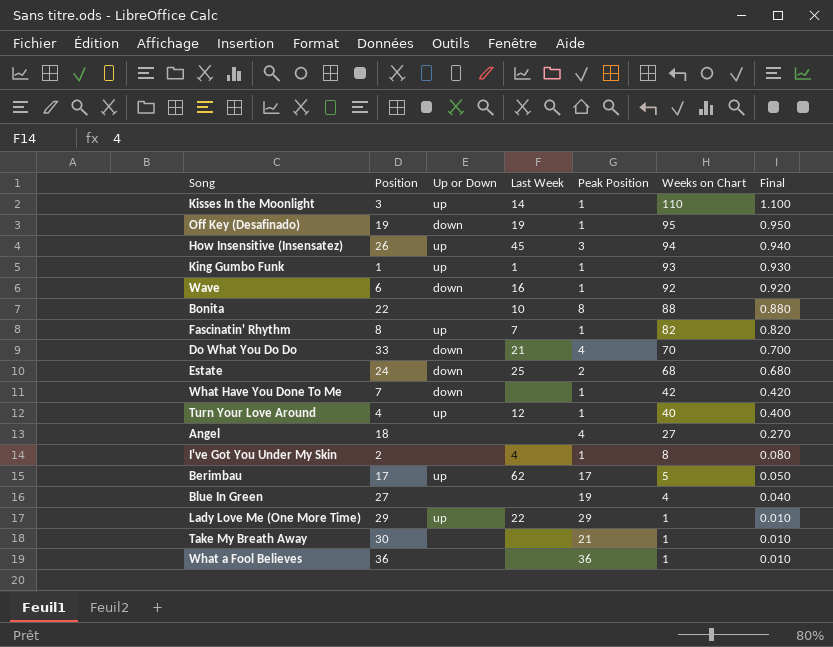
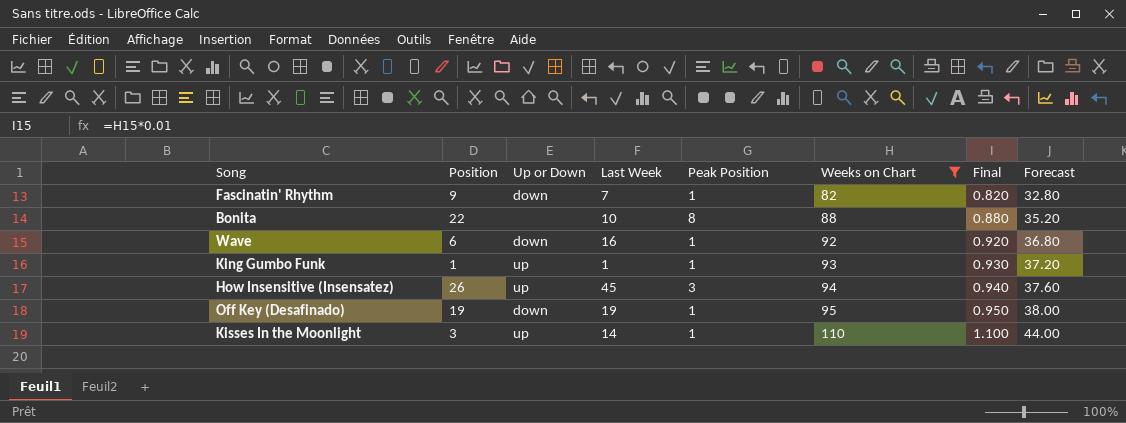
filter: none -> Weeks on Chart >= 82
row order: Weeks on Chart descending -> Weeks on Chart ascending
column Forecast | formula: none -> [Weeks on Chart] * 0.4
Fascinatin' Rhythm | Position: 8 -> 9
Fascinatin' Rhythm | Up or Down: up -> down

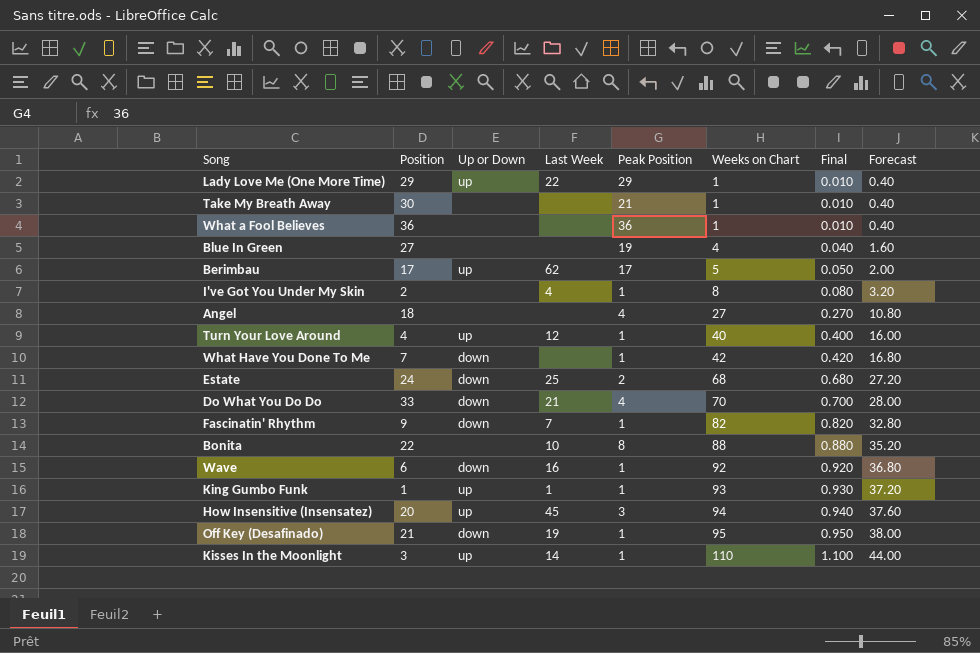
filter: Weeks on Chart >= 82 -> none
How Insensitive (Insensatez) | Position: 26 -> 20
Off Key (Desafinado) | Position: 19 -> 21

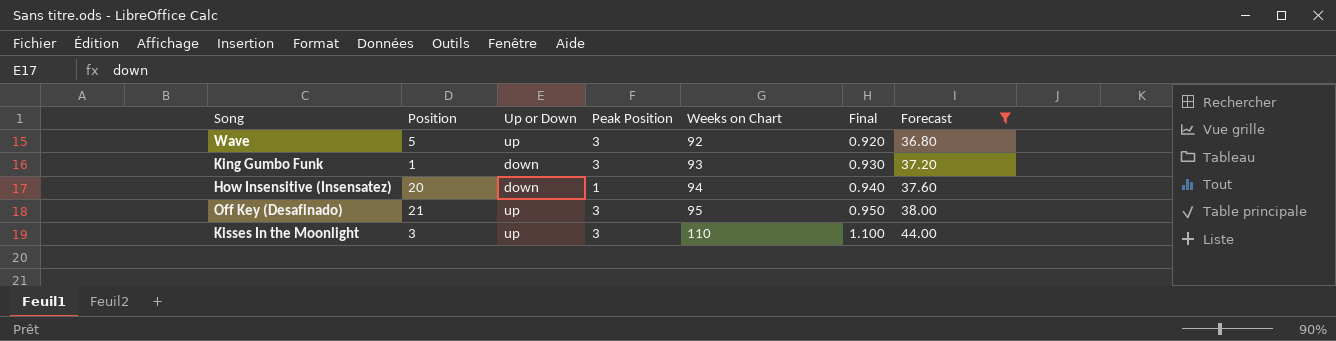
filter: none -> Forecast >= 36.80
column Last Week | position: 4 -> none
Wave | Position: 6 -> 5
Wave | Up or Down: down -> up
Wave | Peak Position: 1 -> 3
King Gumbo Funk | Up or Down: up -> down
King Gumbo Funk | Peak Position: 1 -> 3
How Insensitive (Insensatez) | Up or Down: up -> down
How Insensitive (Insensatez) | Peak Position: 3 -> 1
Off Key (Desafinado) | Up or Down: down -> up
Off Key (Desafinado) | Peak Position: 1 -> 3
Kisses In the Moonlight | Peak Position: 1 -> 3

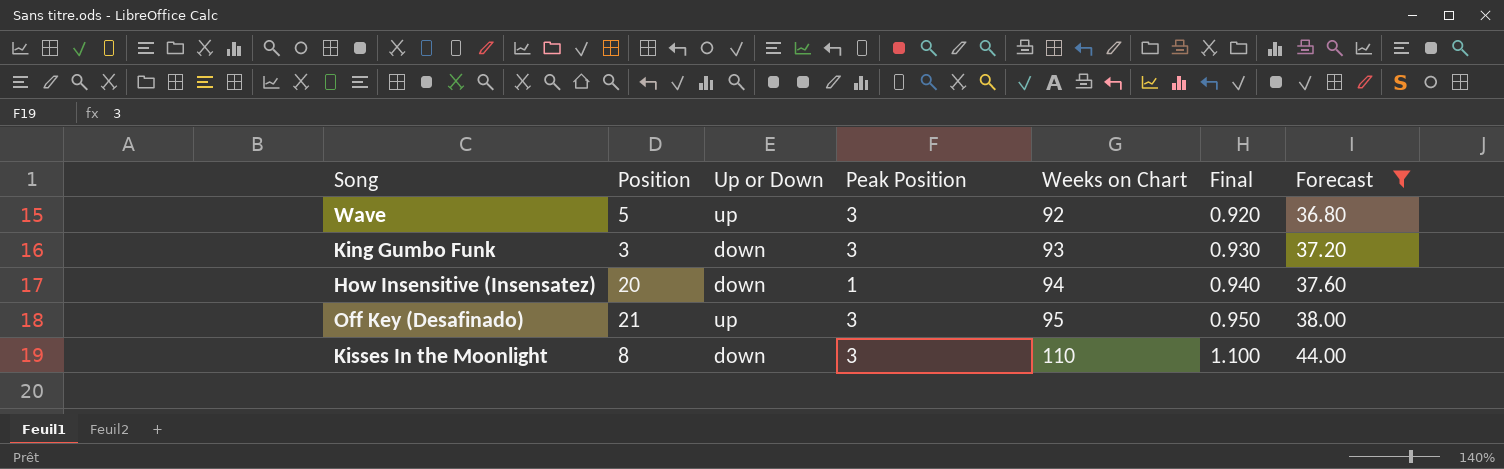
King Gumbo Funk | Position: 1 -> 3
Kisses In the Moonlight | Position: 3 -> 8
Kisses In the Moonlight | Up or Down: up -> down

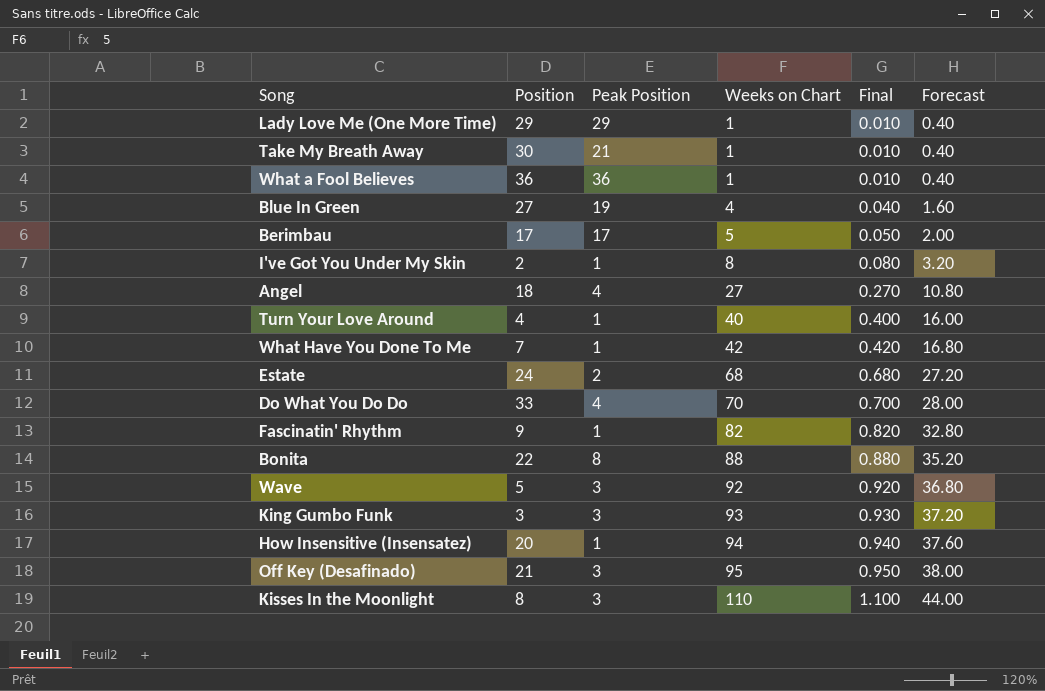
filter: Forecast >= 36.80 -> none
column Up or Down | position: 3 -> none

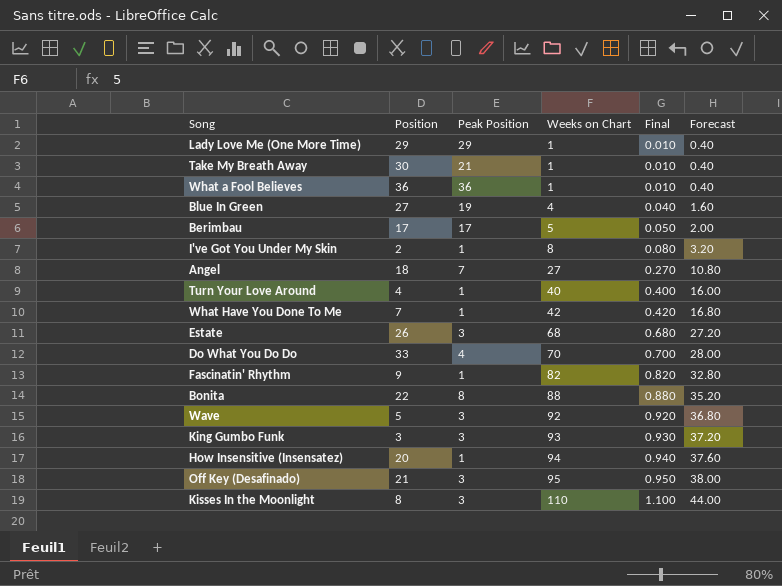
Angel | Peak Position: 4 -> 7
Estate | Position: 24 -> 26
Estate | Peak Position: 2 -> 3

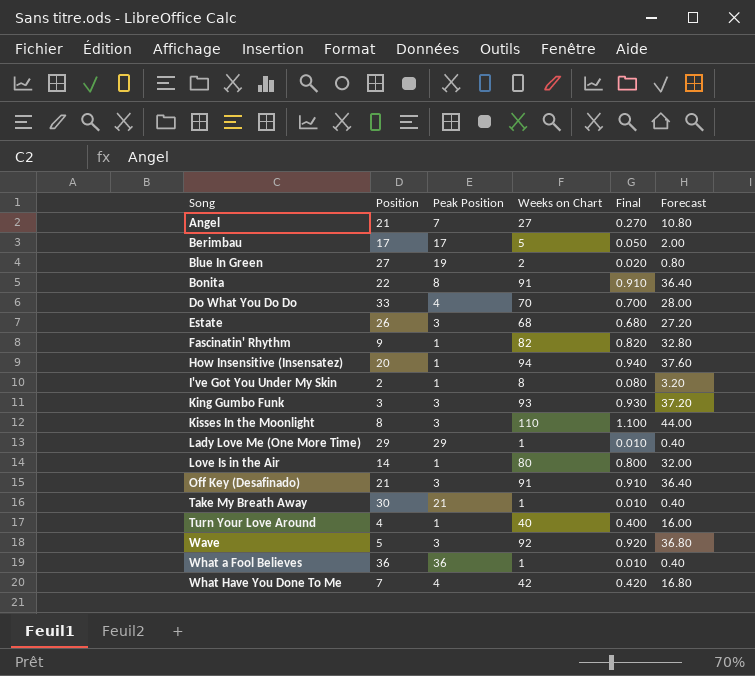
row order: Weeks on Chart ascending -> Song ascending
Angel | Position: 18 -> 21
Blue In Green | Weeks on Chart: 4 -> 2
Blue In Green | Final: 0.040 -> 0.020
Blue In Green | Forecast: 1.60 -> 0.80
Bonita | Weeks on Chart: 88 -> 91
Bonita | Final: 0.880 -> 0.910
Bonita | Forecast: 35.20 -> 36.40
row Love Is in the Air: none -> 14 | 1 | 80 | 0.800 | 32.00
Off Key (Desafinado) | Weeks on Chart: 95 -> 91
Off Key (Desafinado) | Final: 0.950 -> 0.910
Off Key (Desafinado) | Forecast: 38.00 -> 36.40
What Have You Done To Me | Peak Position: 1 -> 4

